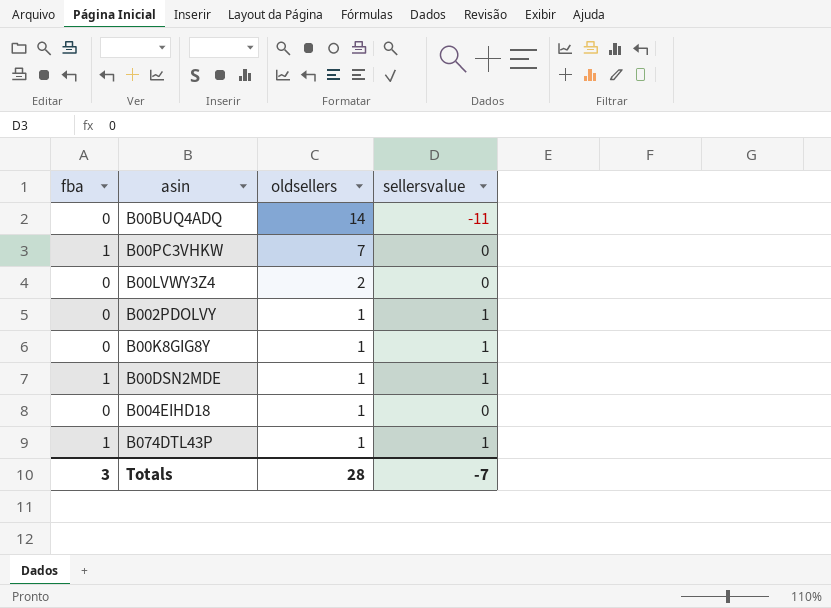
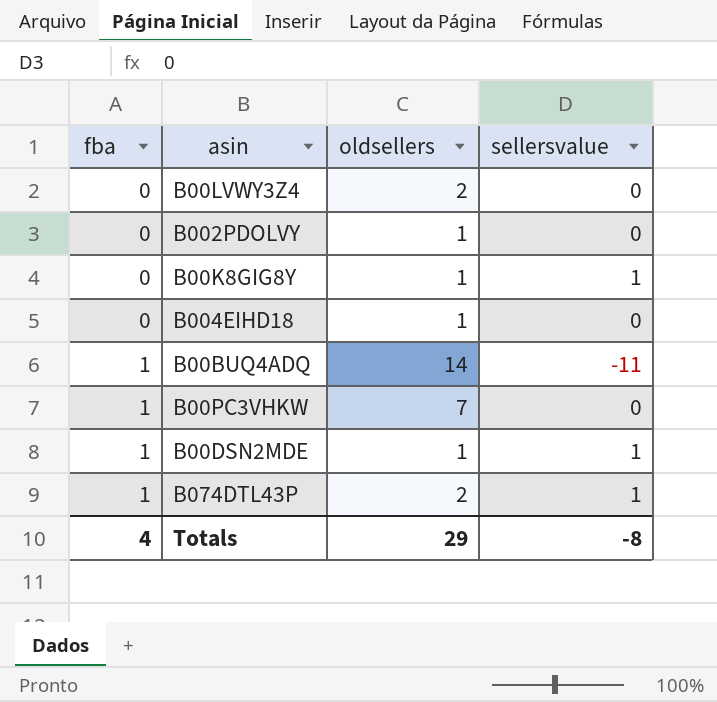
row order: oldsellers descending -> fba ascending
B002PDOLVY | sellersvalue: 1 -> 0
B00BUQ4ADQ | fba: 0 -> 1
B074DTL43P | oldsellers: 1 -> 2
Totals | fba: 3 -> 4
Totals | oldsellers: 28 -> 29
Totals | sellersvalue: -7 -> -8

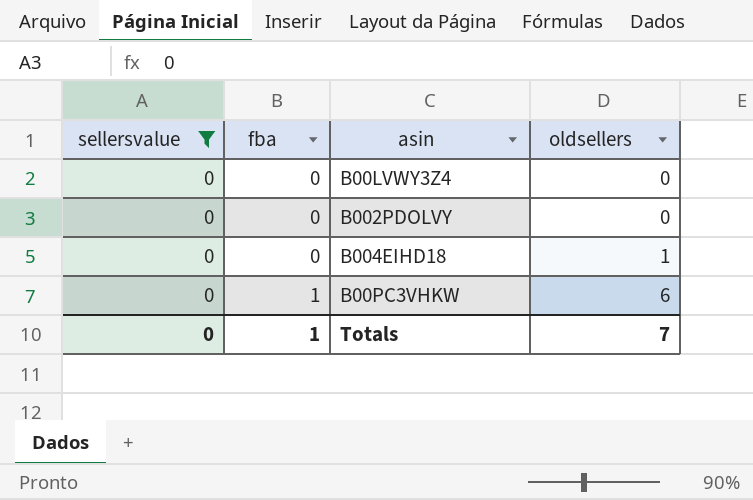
filter: none -> sellersvalue = 0
column sellersvalue | position: 4 -> 1
B00LVWY3Z4 | oldsellers: 2 -> 0
B002PDOLVY | oldsellers: 1 -> 0
B00PC3VHKW | oldsellers: 7 -> 6
Totals | sellersvalue: -8 -> 0
Totals | fba: 4 -> 1
Totals | oldsellers: 29 -> 7

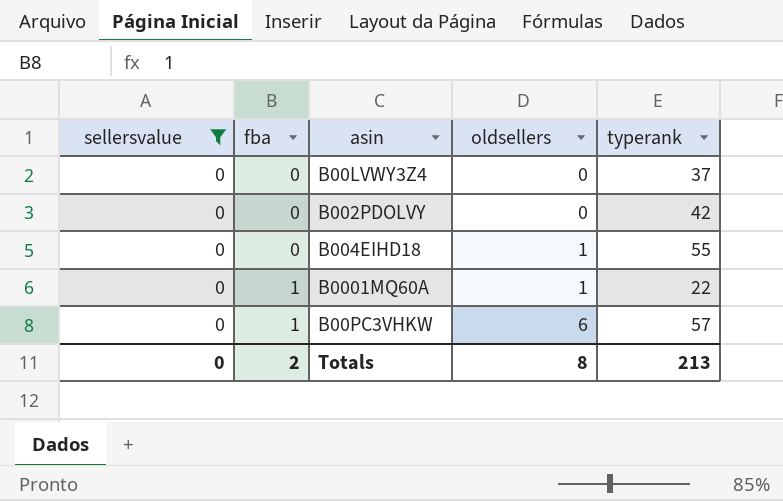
column typerank | position: none -> 5
row B0001MQ60A: none -> 0 | 1 | 1 | 22
Totals | fba: 1 -> 2
Totals | oldsellers: 7 -> 8

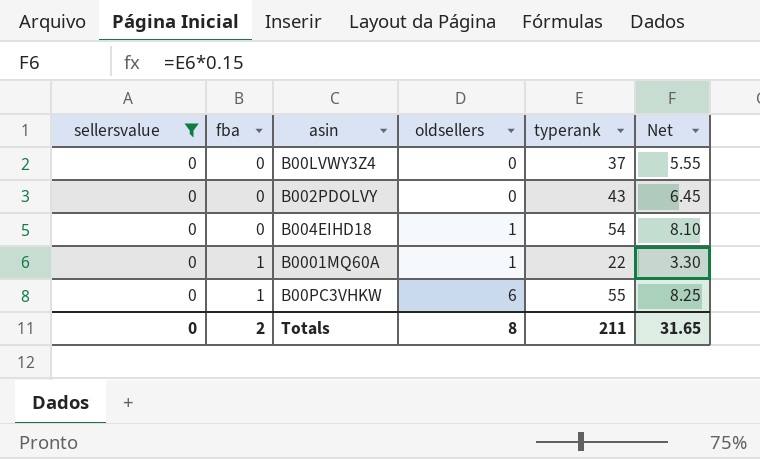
column Net | formula: none -> [typerank] * 0.15
B002PDOLVY | typerank: 42 -> 43
B004EIHD18 | typerank: 55 -> 54
B00PC3VHKW | typerank: 57 -> 55
Totals | typerank: 213 -> 211

